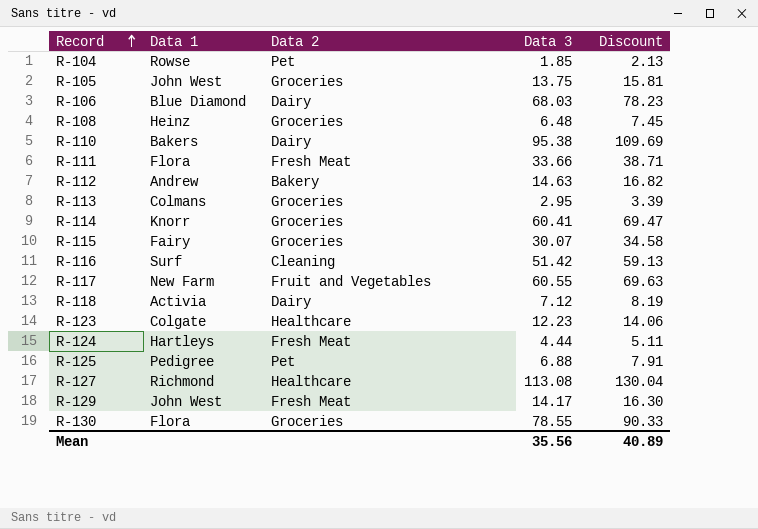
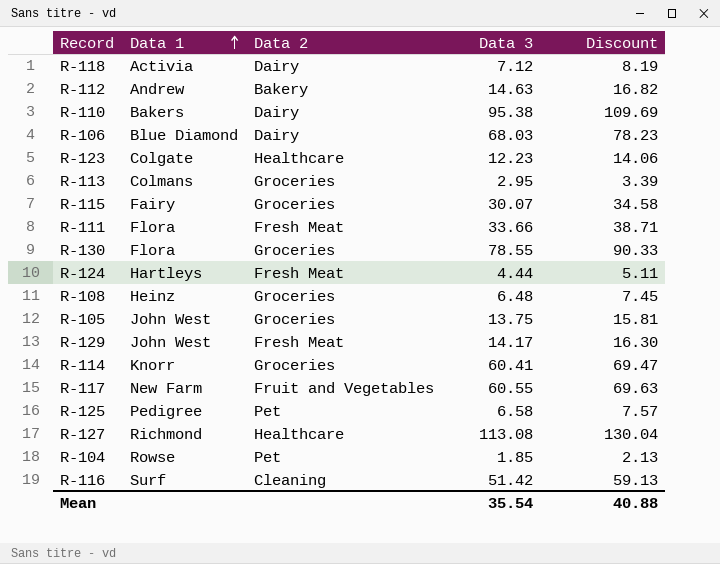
row order: Record ascending -> Data 1 ascending
R-125 | Data 3: 6.88 -> 6.58
R-125 | Discount: 7.91 -> 7.57
Mean | Data 3: 35.56 -> 35.54
Mean | Discount: 40.89 -> 40.88

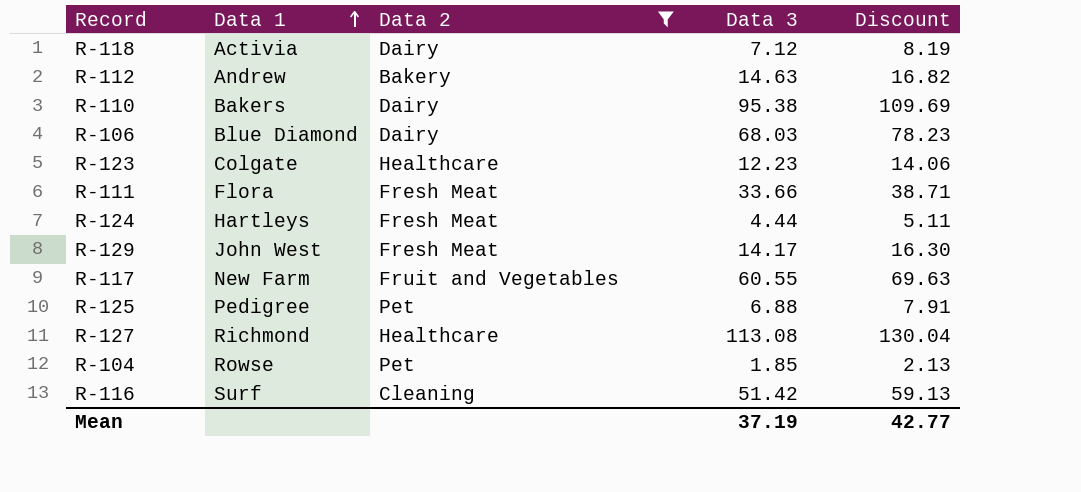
filter: none -> Data 2 != Groceries
R-125 | Data 3: 6.58 -> 6.88
R-125 | Discount: 7.57 -> 7.91
Mean | Data 3: 35.54 -> 37.19
Mean | Discount: 40.88 -> 42.77

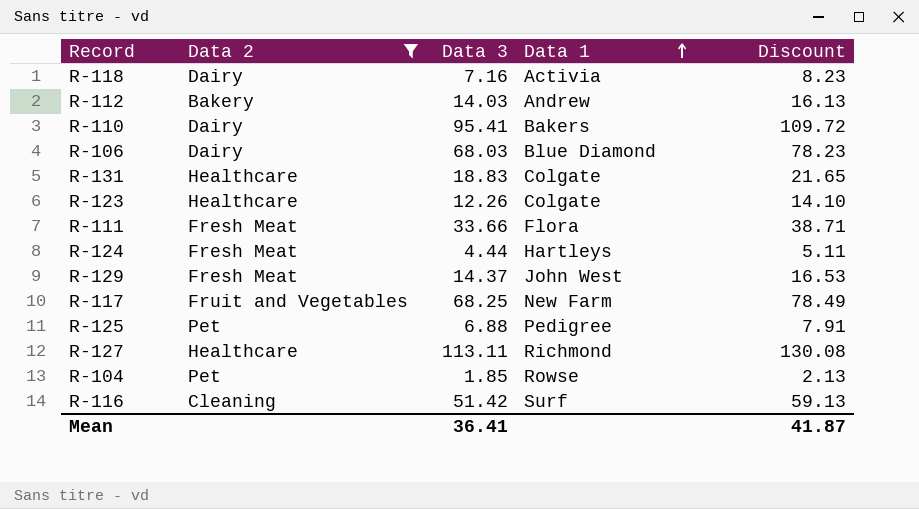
column Data 1 | position: 2 -> 4
R-118 | Data 3: 7.12 -> 7.16
R-118 | Discount: 8.19 -> 8.23
R-112 | Data 3: 14.63 -> 14.03
R-112 | Discount: 16.82 -> 16.13
R-110 | Data 3: 95.38 -> 95.41
R-110 | Discount: 109.69 -> 109.72
row R-131: none -> Healthcare | 18.83 | Colgate | 21.65
R-123 | Data 3: 12.23 -> 12.26
R-123 | Discount: 14.06 -> 14.10
R-129 | Data 3: 14.17 -> 14.37
R-129 | Discount: 16.30 -> 16.53
R-117 | Data 3: 60.55 -> 68.25
R-117 | Discount: 69.63 -> 78.49
R-127 | Data 3: 113.08 -> 113.11
R-127 | Discount: 130.04 -> 130.08
Mean | Data 3: 37.19 -> 36.41
Mean | Discount: 42.77 -> 41.87

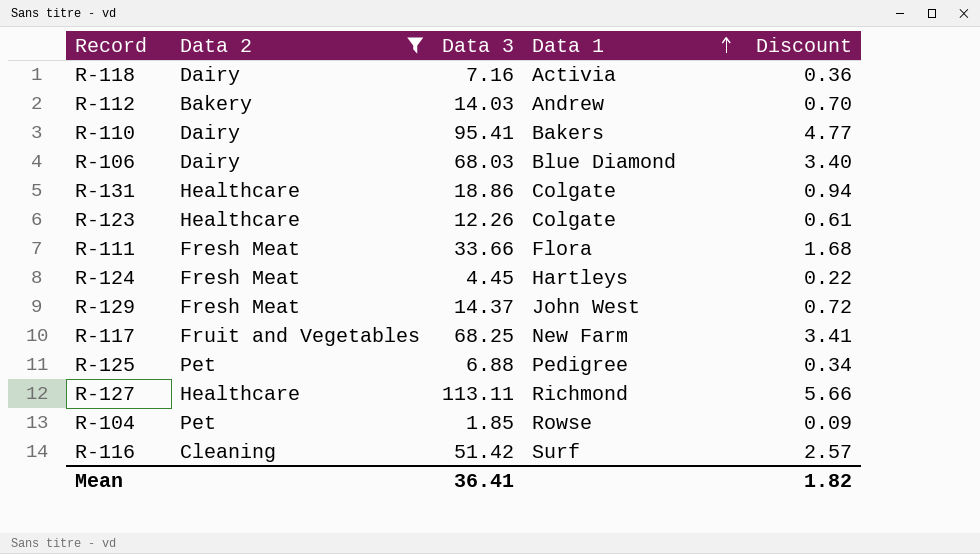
column Discount | formula: [Data 3] * 1.15 -> [Data 3] * 0.05
R-131 | Data 3: 18.83 -> 18.86
R-124 | Data 3: 4.44 -> 4.45
Mean | Discount: 41.87 -> 1.82

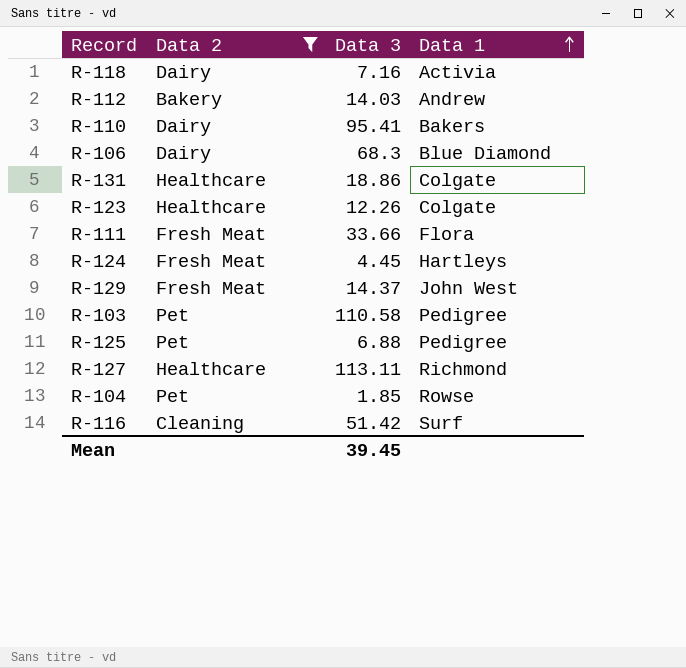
column Discount | formula: [Data 3] * 0.05 -> none
row R-117: Fruit and Vegetables | 68.25 | New Farm | 3.41 -> none
R-106 | Data 3: 68.03 -> 68.3
row R-103: none -> Pet | 110.58 | Pedigree
Mean | Data 3: 36.41 -> 39.45

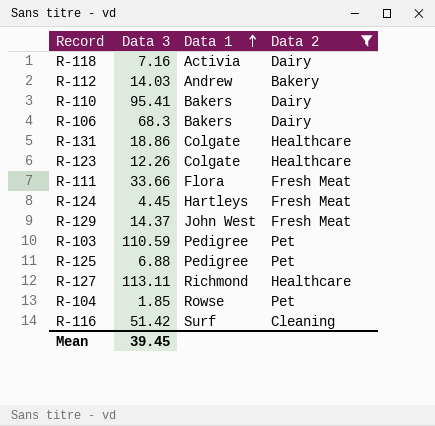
column Data 2 | position: 2 -> 4
R-106 | Data 1: Blue Diamond -> Bakers
R-103 | Data 3: 110.58 -> 110.59

